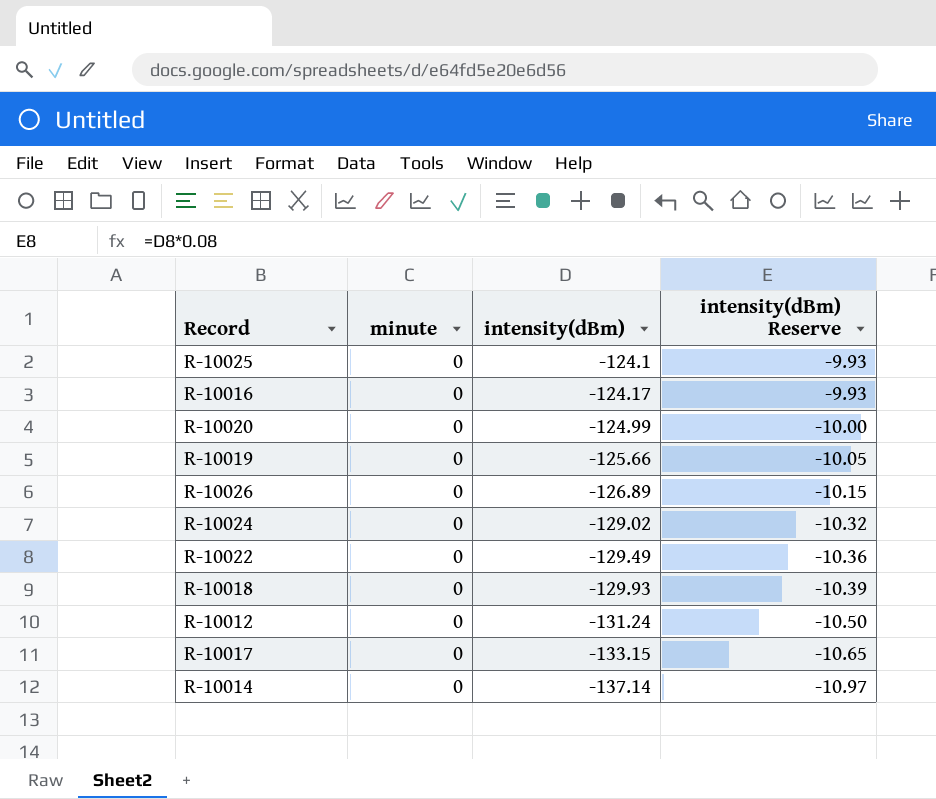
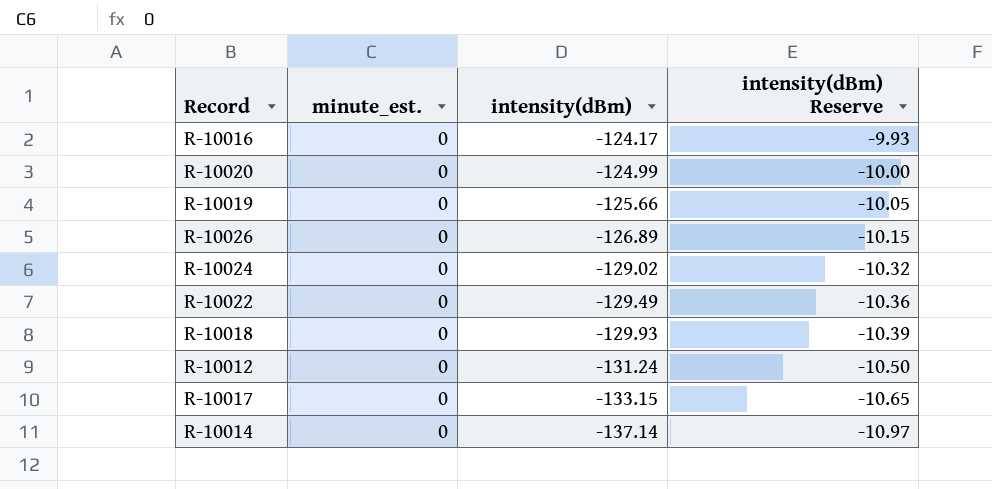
column name: minute -> minute_est.
row R-10025: 0 | -124.1 | -9.93 -> none

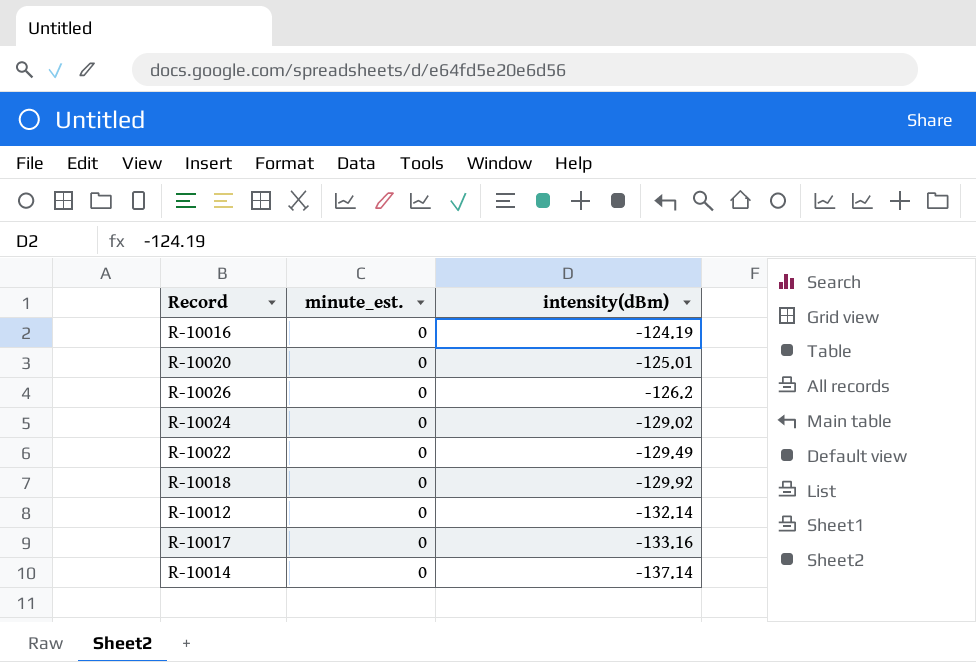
column intensity(dBm) Reserve | formula: [intensity(dBm)] * 0.08 -> none
row R-10019: 0 | -125.66 | -10.05 -> none
R-10016 | intensity(dBm): -124.17 -> -124.19
R-10020 | intensity(dBm): -124.99 -> -125.01
R-10026 | intensity(dBm): -126.89 -> -126.2
R-10018 | intensity(dBm): -129.93 -> -129.92
R-10012 | intensity(dBm): -131.24 -> -132.14
R-10017 | intensity(dBm): -133.15 -> -133.16

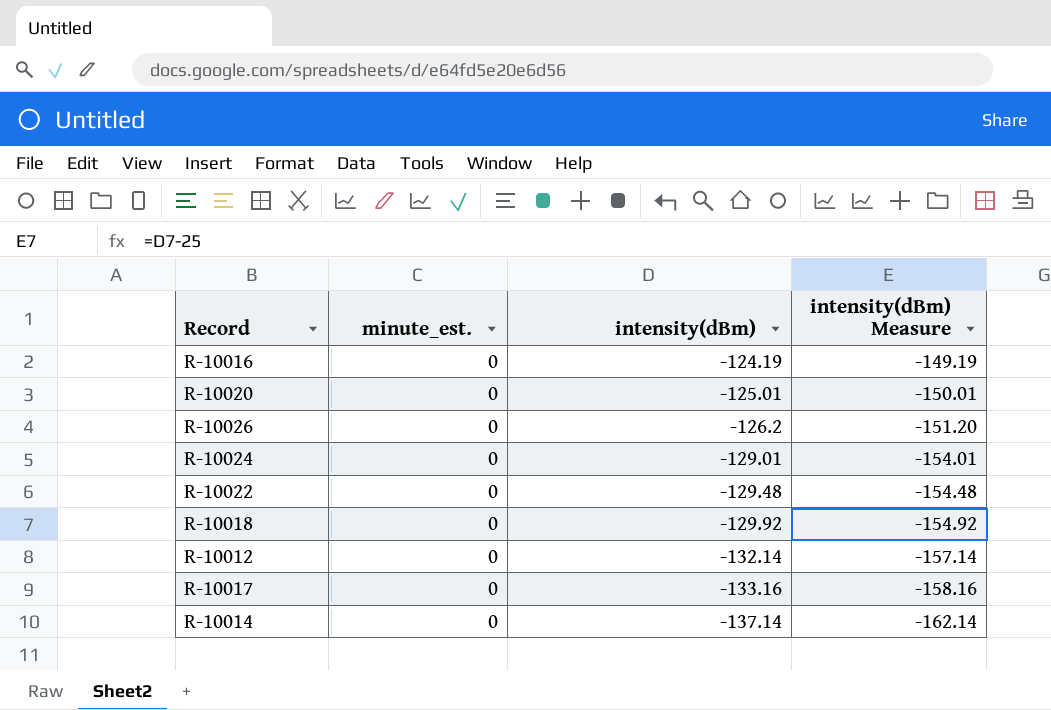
column intensity(dBm) Measure | formula: none -> [intensity(dBm)] - 25
R-10024 | intensity(dBm): -129.02 -> -129.01
R-10022 | intensity(dBm): -129.49 -> -129.48

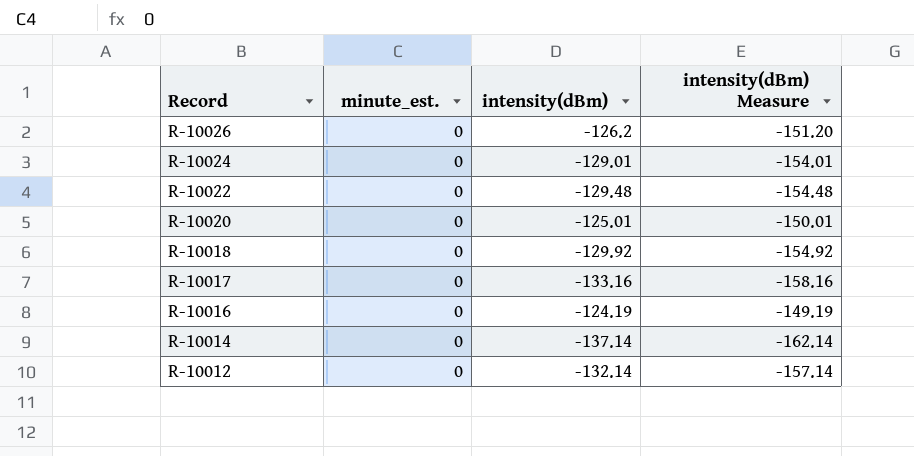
row order: intensity(dBm) descending -> Record descending

